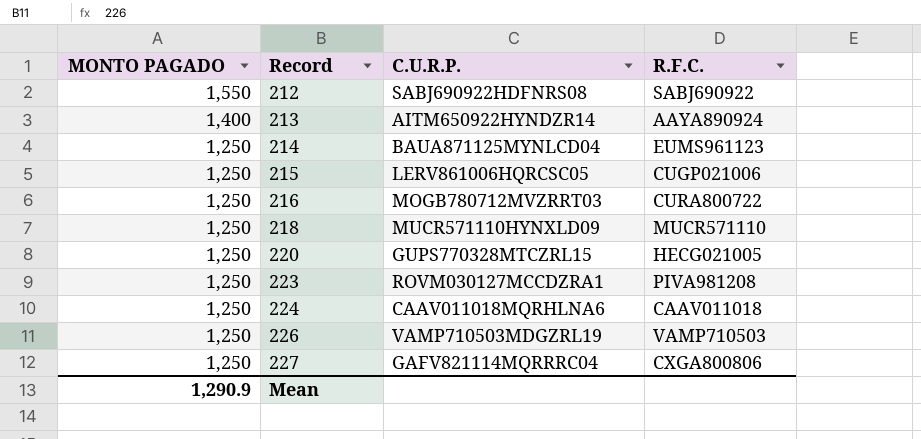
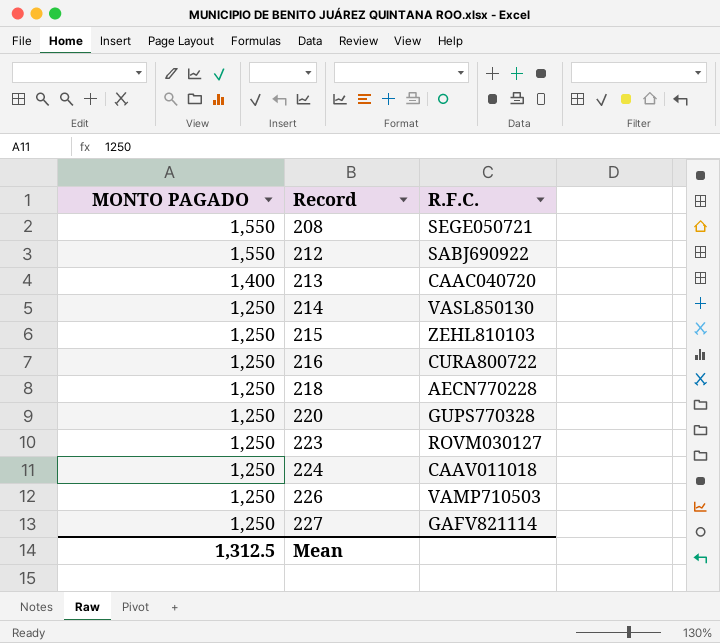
column C.U.R.P. | position: 3 -> none
row 208: none -> 1,550 | SEGE050721
213 | R.F.C.: AAYA890924 -> CAAC040720
214 | R.F.C.: EUMS961123 -> VASL850130
215 | R.F.C.: CUGP021006 -> ZEHL810103
218 | R.F.C.: MUCR571110 -> AECN770228
220 | R.F.C.: HECG021005 -> GUPS770328
223 | R.F.C.: PIVA981208 -> ROVM030127
227 | R.F.C.: CXGA800806 -> GAFV821114
Mean | MONTO PAGADO: 1,290.9 -> 1,312.5

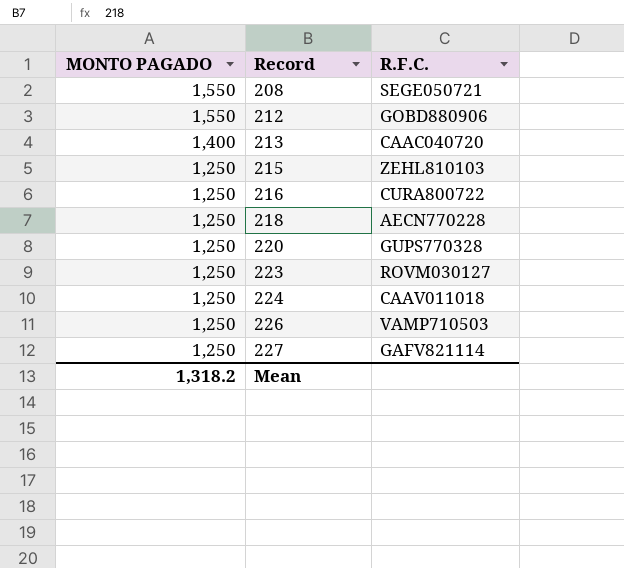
row 214: 1,250 | VASL850130 -> none
212 | R.F.C.: SABJ690922 -> GOBD880906
Mean | MONTO PAGADO: 1,312.5 -> 1,318.2

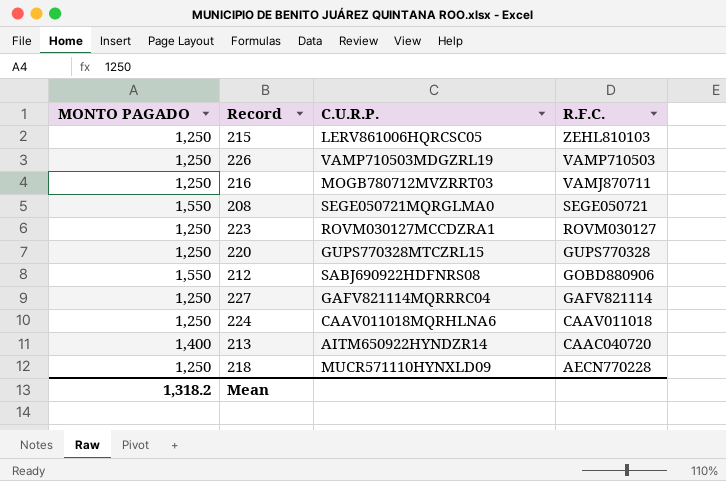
row order: MONTO PAGADO descending -> R.F.C. descending
column C.U.R.P. | position: none -> 3
216 | R.F.C.: CURA800722 -> VAMJ870711

